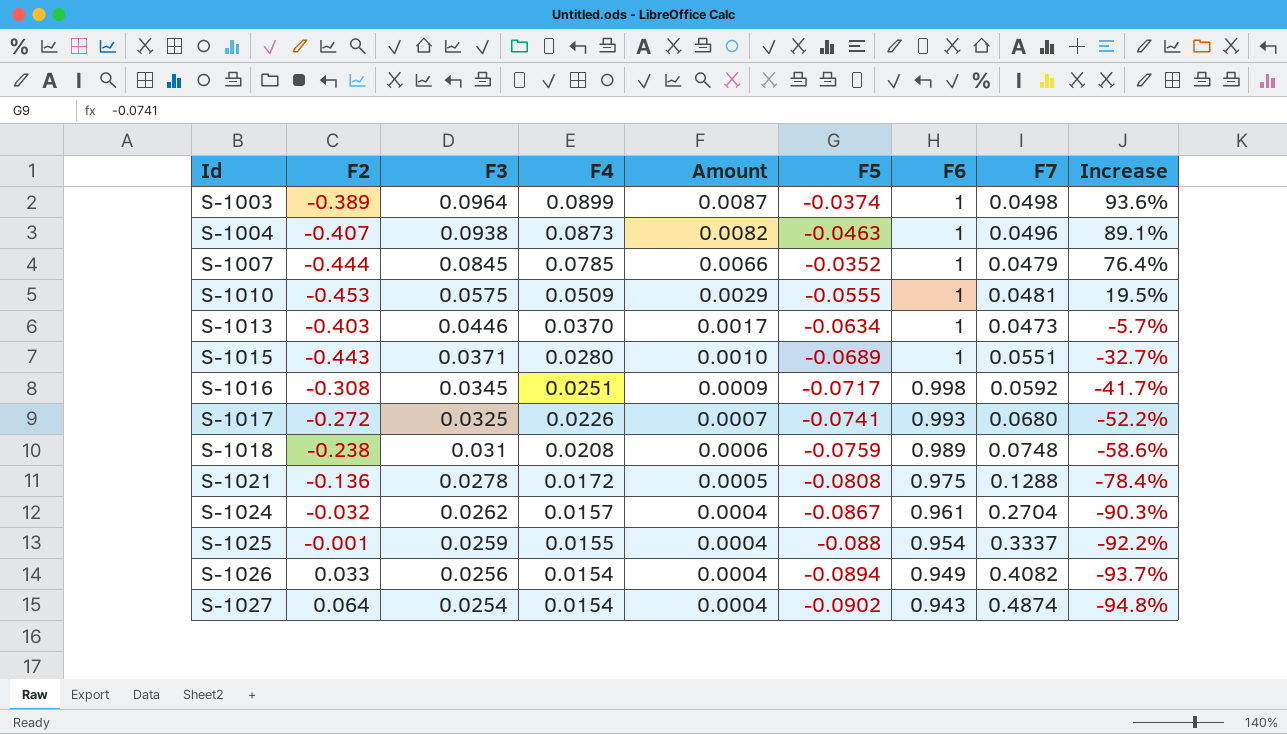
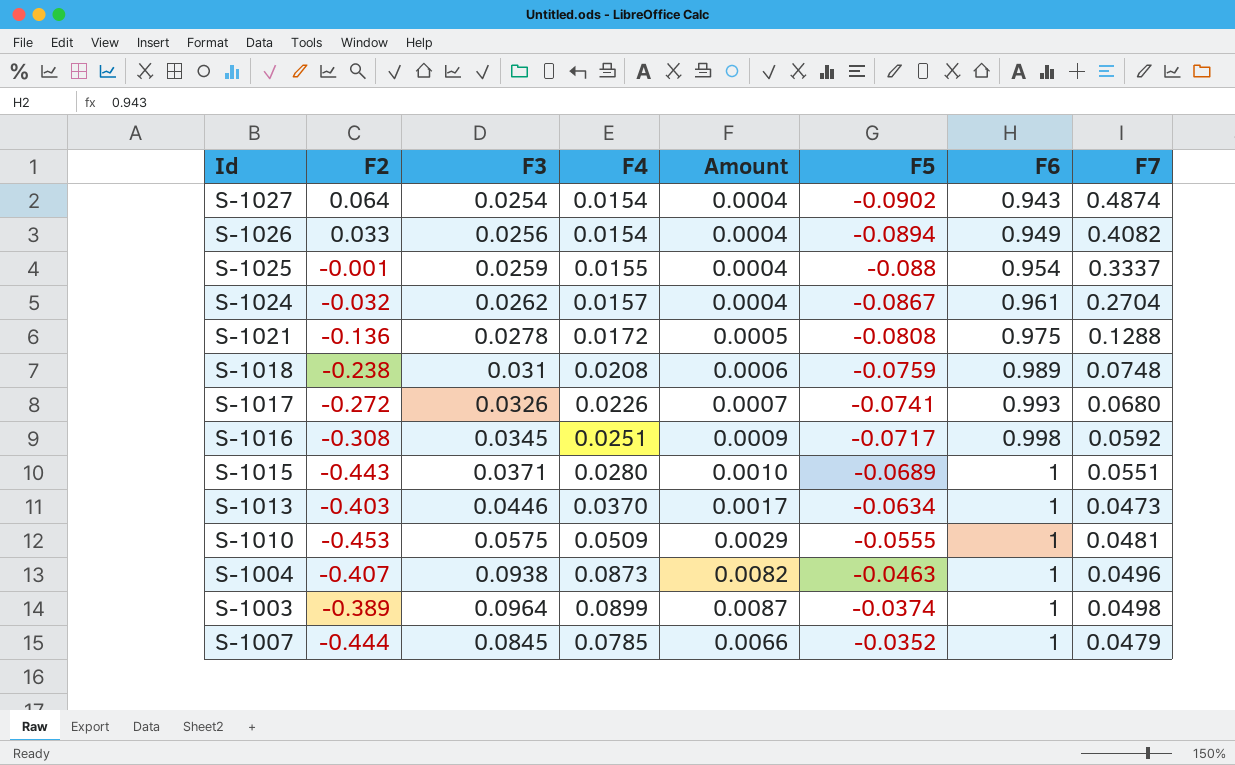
row order: Id ascending -> F5 ascending
column Increase | formula: ([F3] - [F7]) / [F7] -> none
S-1017 | F3: 0.0325 -> 0.0326

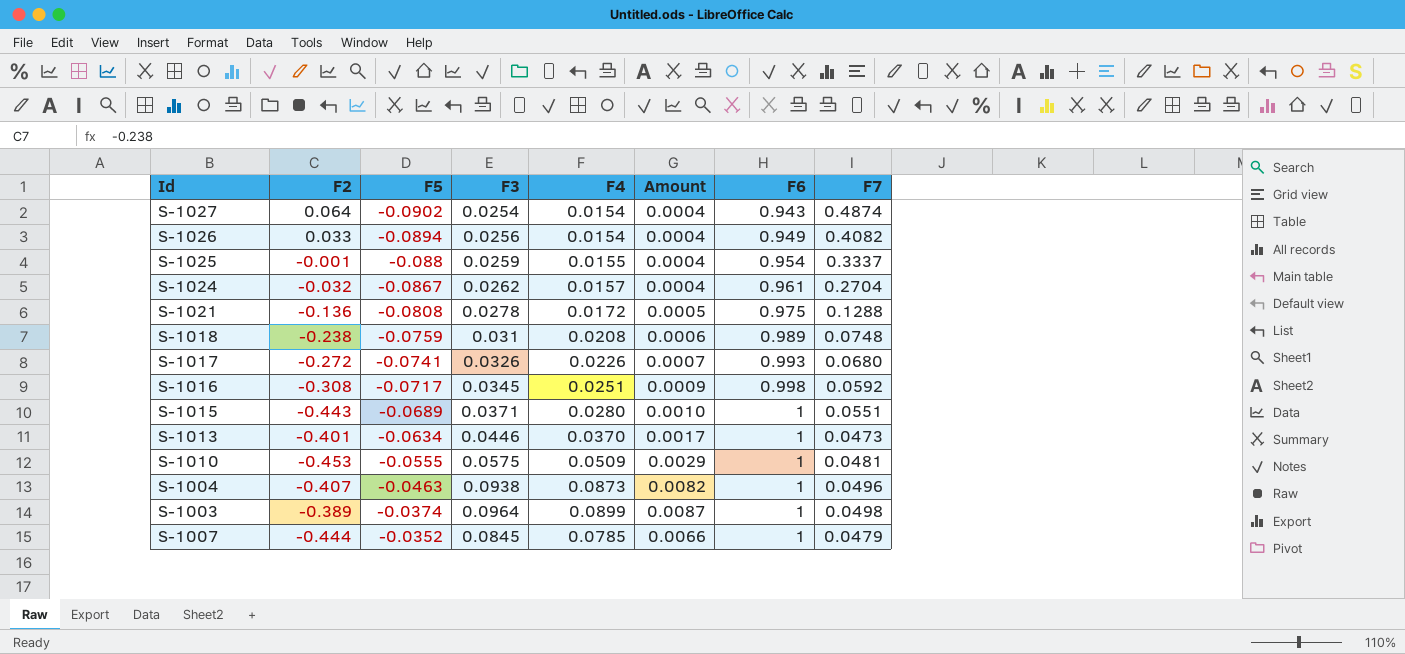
column F5 | position: 6 -> 3
S-1013 | F2: -0.403 -> -0.401

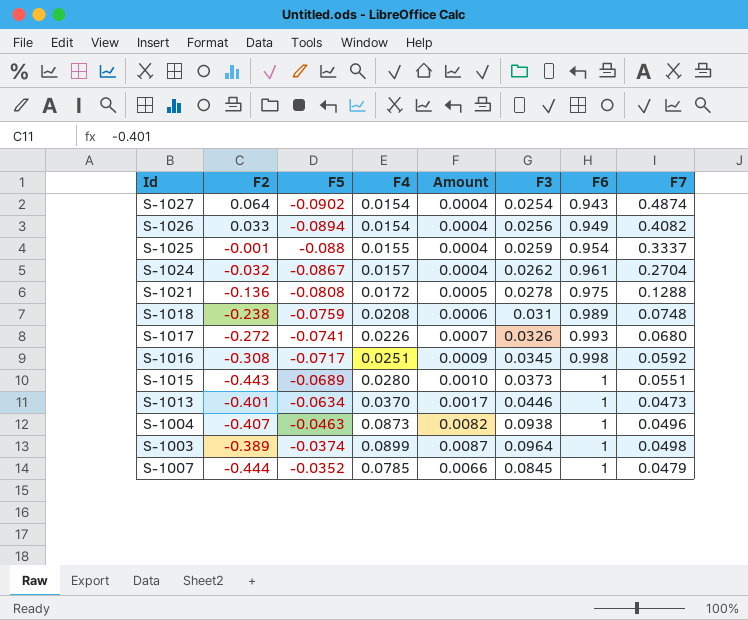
column F3 | position: 4 -> 6
row S-1010: -0.453 | -0.0555 | 0.0575 | 0.0509 | 0.0029 | 1 | 0.0481 -> none
S-1015 | F3: 0.0371 -> 0.0373

